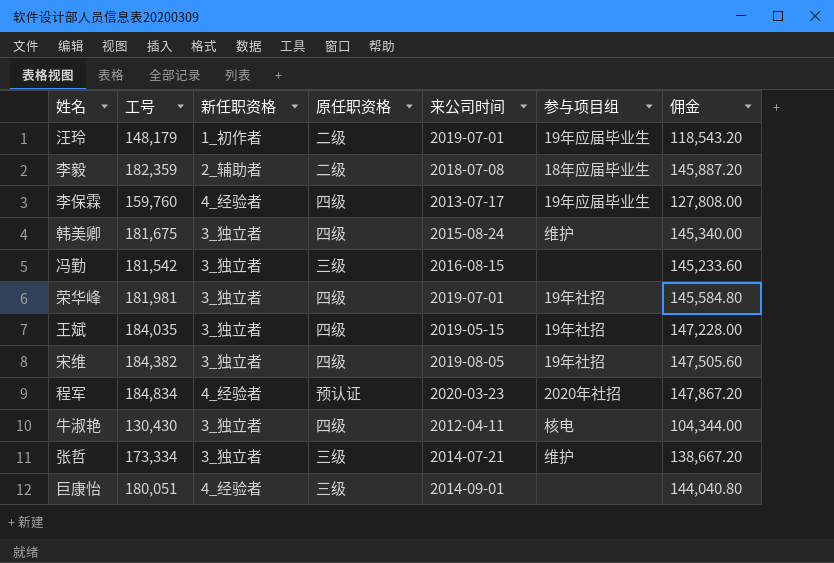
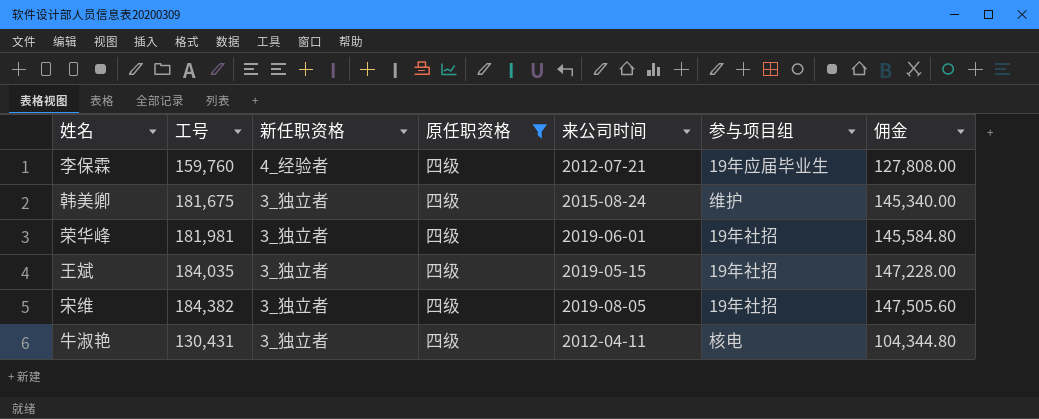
filter: none -> 原任职资格 = 四级
李保霖 | 来公司时间: 2013-07-17 -> 2012-07-21
荣华峰 | 来公司时间: 2019-07-01 -> 2019-06-01
牛淑艳 | 工号: 130,430 -> 130,431
牛淑艳 | 佣金: 104,344.00 -> 104,344.80

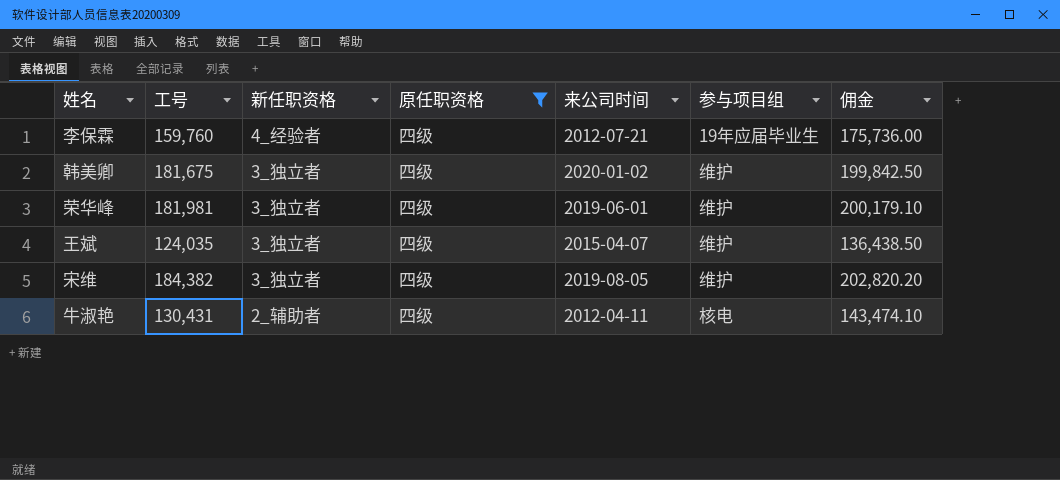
column 佣金 | formula: [工号] * 0.8 -> [工号] * 1.1
韩美卿 | 来公司时间: 2015-08-24 -> 2020-01-02
荣华峰 | 参与项目组: 19年社招 -> 维护
王斌 | 工号: 184,035 -> 124,035
王斌 | 来公司时间: 2019-05-15 -> 2015-04-07
王斌 | 参与项目组: 19年社招 -> 维护
宋维 | 参与项目组: 19年社招 -> 维护
牛淑艳 | 新任职资格: 3_独立者 -> 2_辅助者

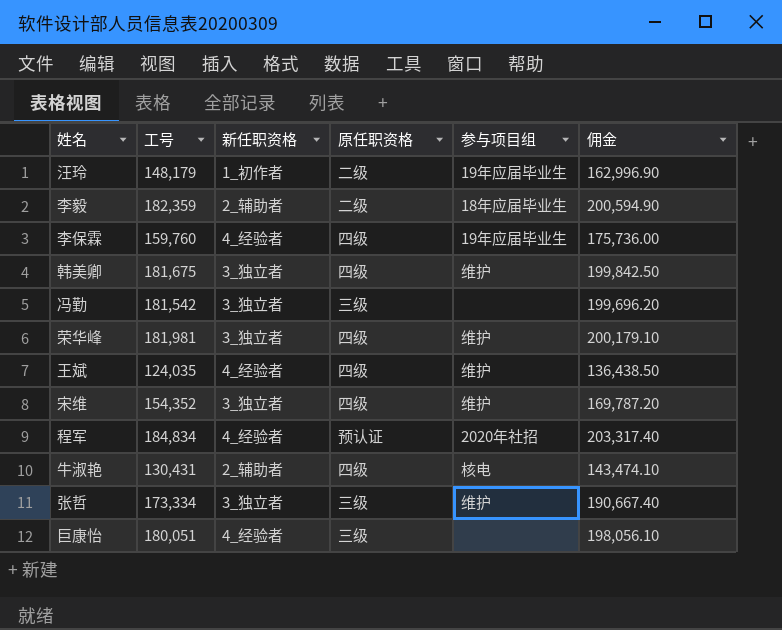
filter: 原任职资格 = 四级 -> none
column 来公司时间 | position: 5 -> none
王斌 | 新任职资格: 3_独立者 -> 4_经验者
宋维 | 工号: 184,382 -> 154,352
宋维 | 佣金: 202,820.20 -> 169,787.20

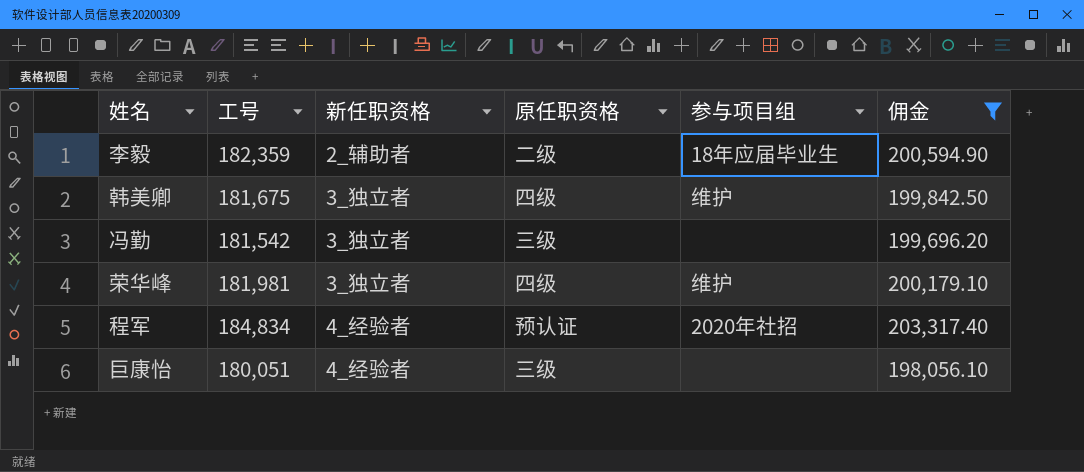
filter: none -> 佣金 >= 198,056.10

